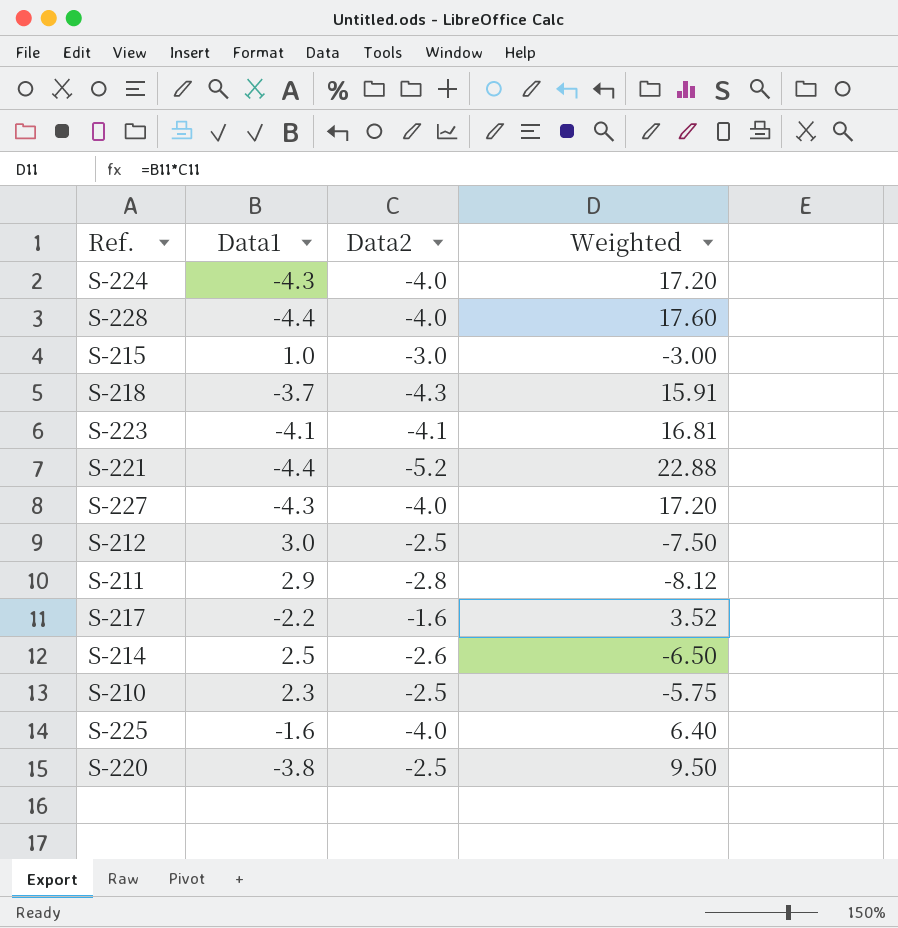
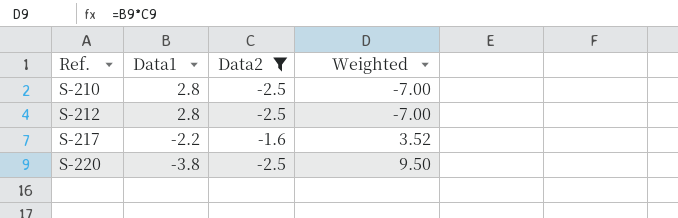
filter: none -> Data2 >= -2.5
row order: none -> Ref. ascending
S-210 | Data1: 2.3 -> 2.8
S-210 | Weighted: -5.75 -> -7.00
S-212 | Data1: 3.0 -> 2.8
S-212 | Weighted: -7.50 -> -7.00

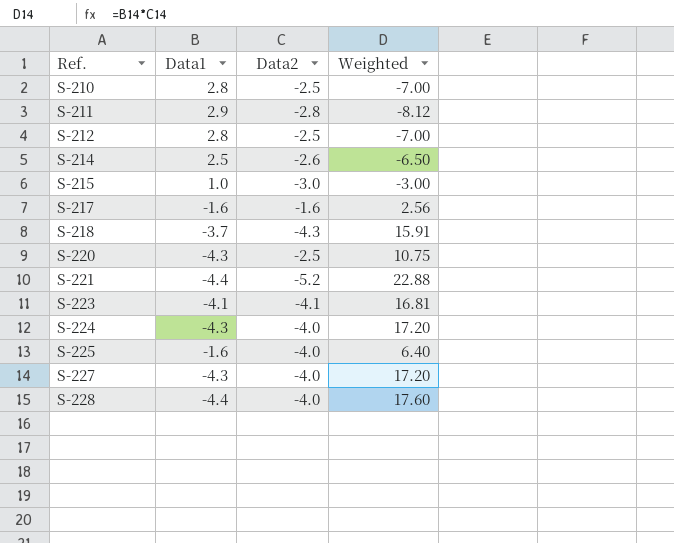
filter: Data2 >= -2.5 -> none
S-217 | Data1: -2.2 -> -1.6
S-217 | Weighted: 3.52 -> 2.56
S-220 | Data1: -3.8 -> -4.3
S-220 | Weighted: 9.50 -> 10.75

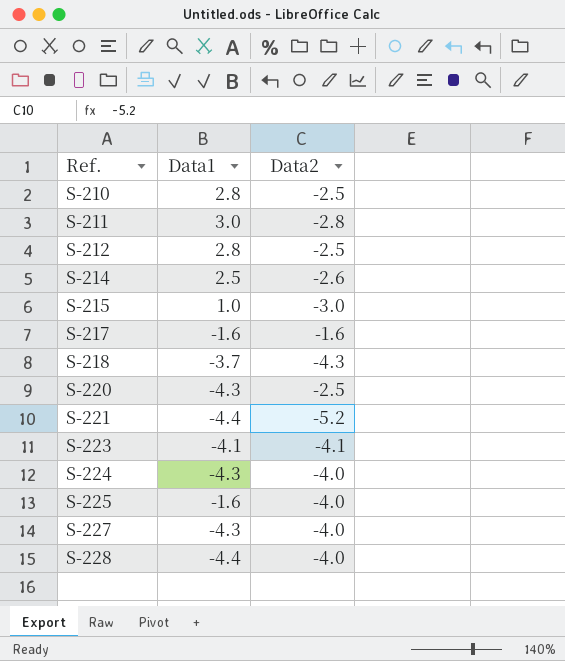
column Weighted | formula: [Data1] * [Data2] -> none
S-211 | Data1: 2.9 -> 3.0

